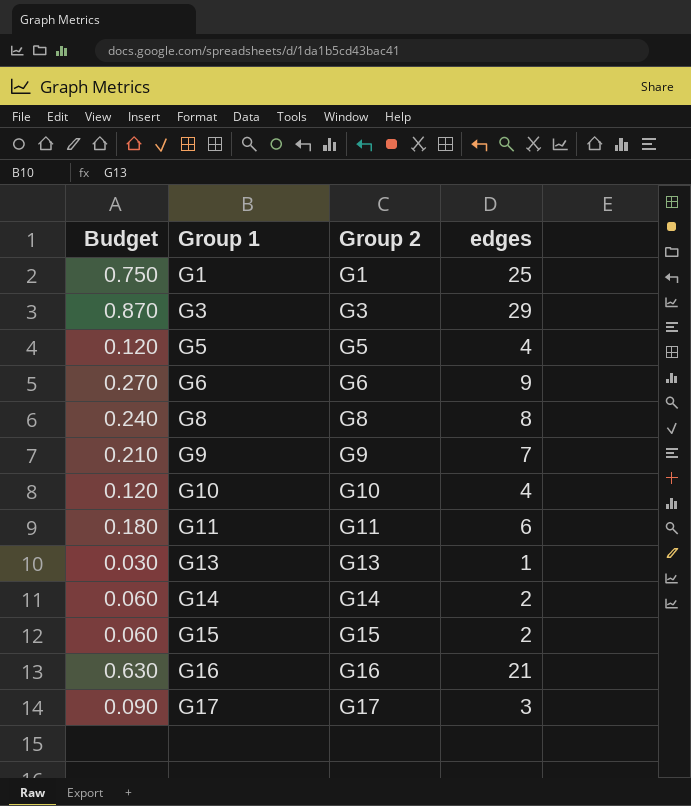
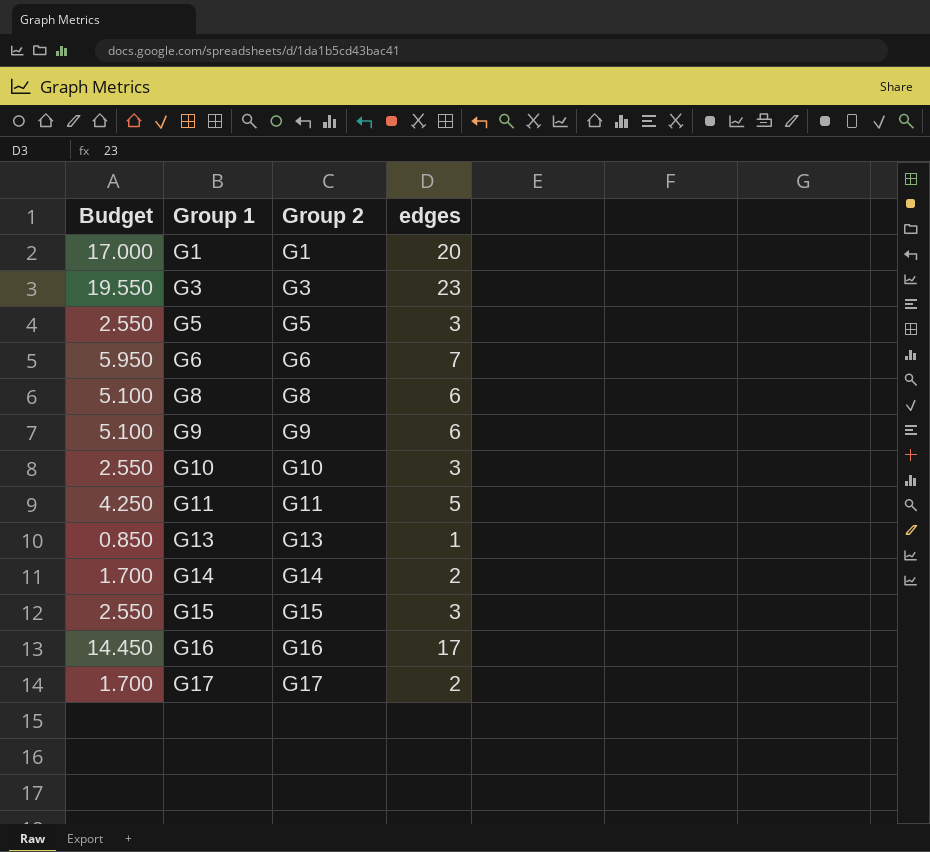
column Budget | formula: [edges] * 0.03 -> [edges] * 0.85
G1 | edges: 25 -> 20
G3 | edges: 29 -> 23
G5 | edges: 4 -> 3
G6 | edges: 9 -> 7
G8 | edges: 8 -> 6
G9 | edges: 7 -> 6
G10 | edges: 4 -> 3
G11 | edges: 6 -> 5
G15 | edges: 2 -> 3
G16 | edges: 21 -> 17
G17 | edges: 3 -> 2

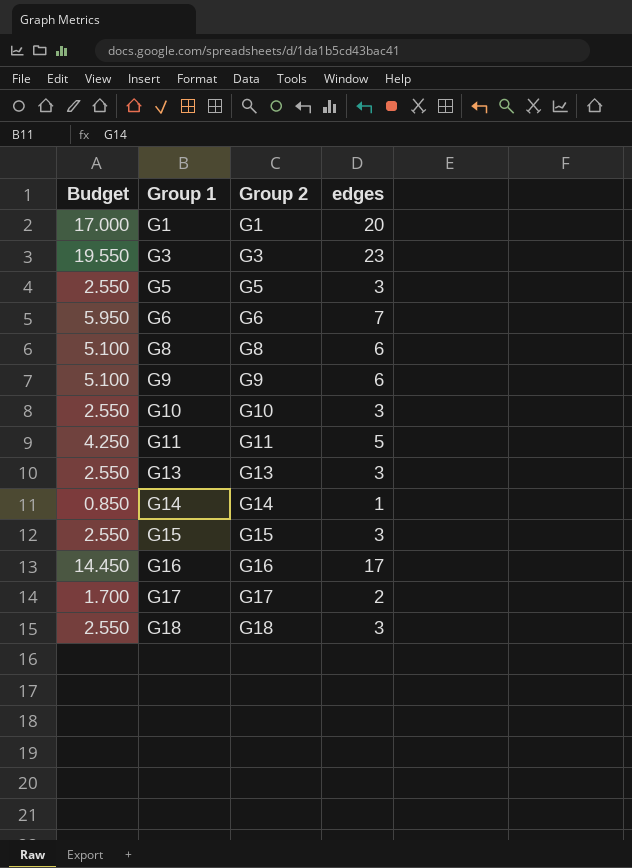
G13 | Budget: 0.850 -> 2.550
G13 | edges: 1 -> 3
G14 | Budget: 1.700 -> 0.850
G14 | edges: 2 -> 1
row G18: none -> 2.550 | G18 | 3

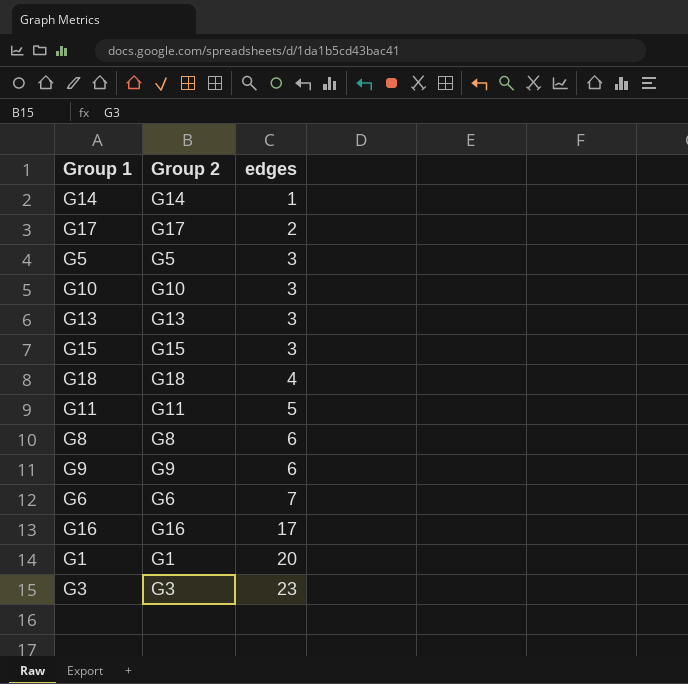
row order: Group 1 ascending -> edges ascending
column Budget | formula: [edges] * 0.85 -> none
G18 | edges: 3 -> 4

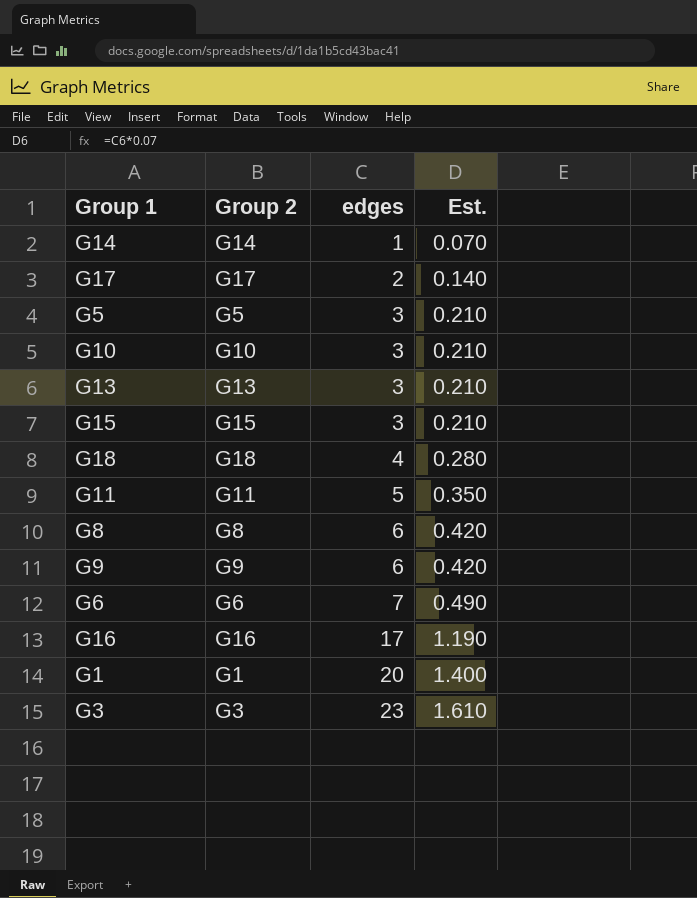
column Est. | formula: none -> [edges] * 0.07

